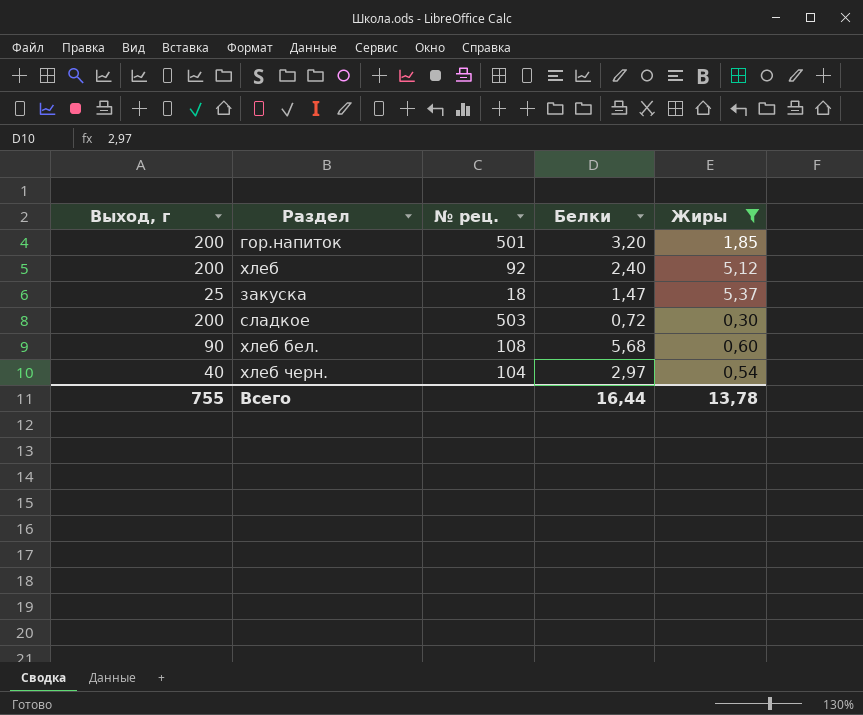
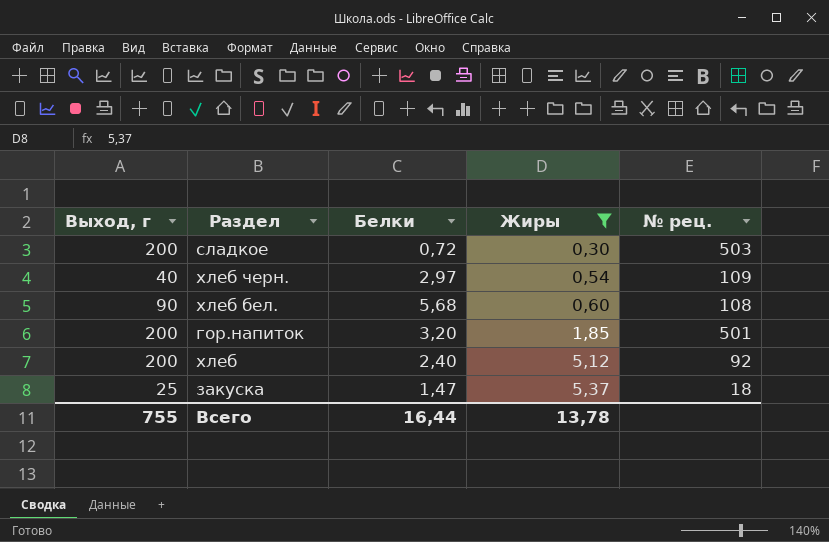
row order: none -> Жиры ascending
column № рец. | position: 3 -> 5
хлеб черн. | № рец.: 104 -> 109

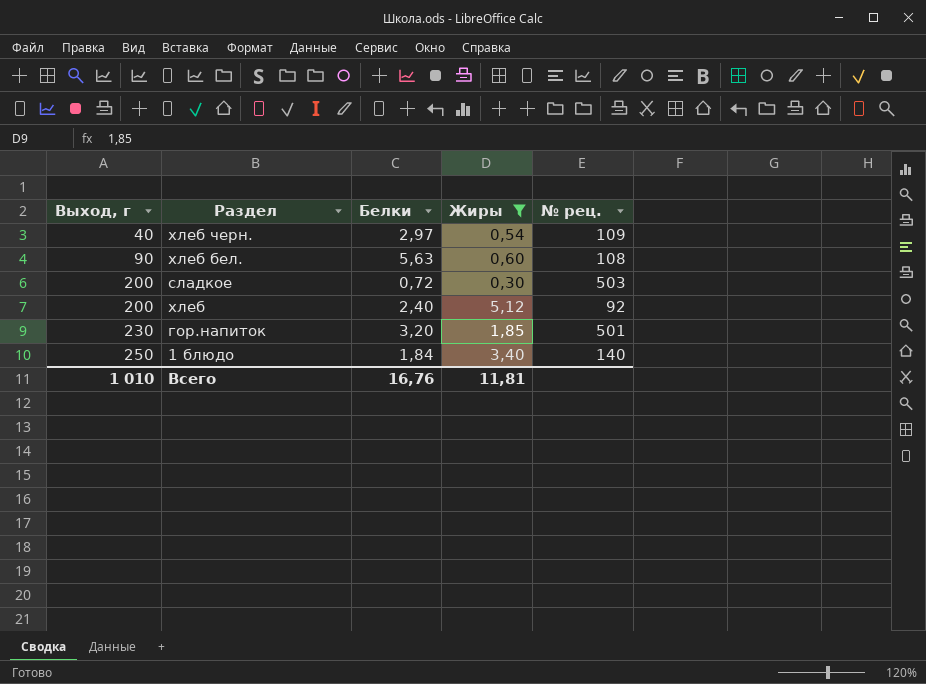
row order: Жиры ascending -> Выход, г ascending
row закуска: 25 | 1,47 | 5,37 | 18 -> none
хлеб бел. | Белки: 5,68 -> 5,63
гор.напиток | Выход, г: 200 -> 230
row 1 блюдо: none -> 250 | 1,84 | 3,40 | 140
Всего | Выход, г: 755 -> 1 010
Всего | Белки: 16,44 -> 16,76
Всего | Жиры: 13,78 -> 11,81

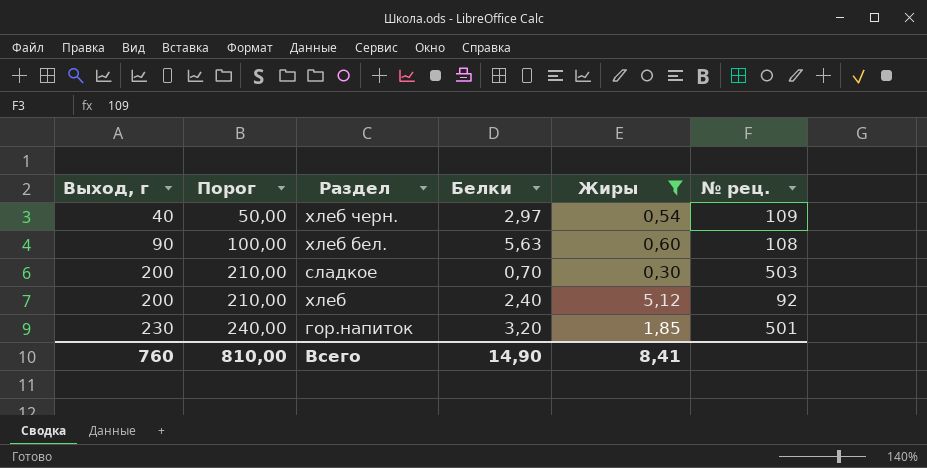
column Порог | formula: none -> [Выход, г] + 10
row 1 блюдо: 250 | 1,84 | 3,40 | 140 -> none
сладкое | Белки: 0,72 -> 0,70
Всего | Выход, г: 1 010 -> 760
Всего | Белки: 16,76 -> 14,90
Всего | Жиры: 11,81 -> 8,41

